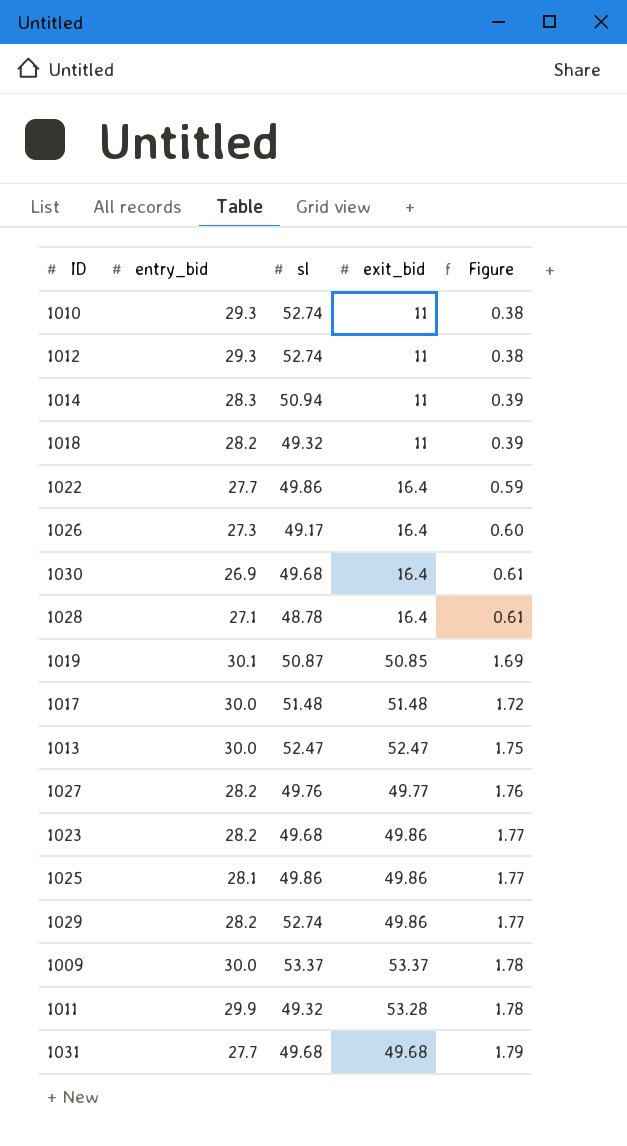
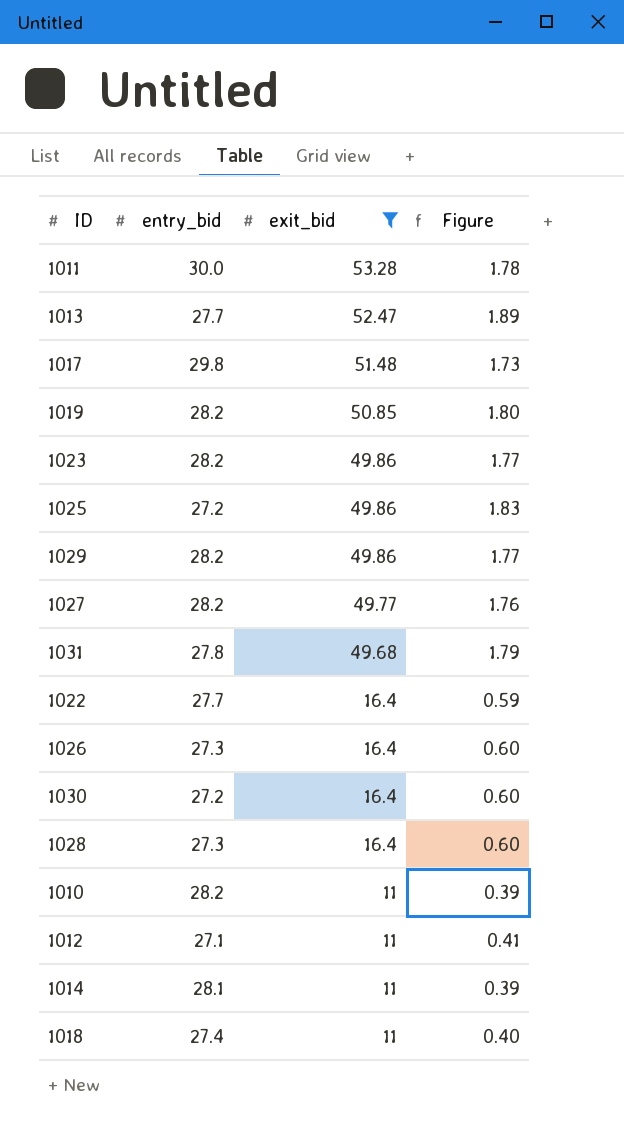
filter: none -> exit_bid != 53.37
row order: Figure ascending -> exit_bid descending
column sl | position: 3 -> none
1011 | entry_bid: 29.9 -> 30.0
1013 | entry_bid: 30.0 -> 27.7
1013 | Figure: 1.75 -> 1.89
1017 | entry_bid: 30.0 -> 29.8
1017 | Figure: 1.72 -> 1.73
1019 | entry_bid: 30.1 -> 28.2
1019 | Figure: 1.69 -> 1.80
1025 | entry_bid: 28.1 -> 27.2
1025 | Figure: 1.77 -> 1.83
1031 | entry_bid: 27.7 -> 27.8
1030 | entry_bid: 26.9 -> 27.2
1030 | Figure: 0.61 -> 0.60
1028 | entry_bid: 27.1 -> 27.3
1028 | Figure: 0.61 -> 0.60
1010 | entry_bid: 29.3 -> 28.2
1010 | Figure: 0.38 -> 0.39
1012 | entry_bid: 29.3 -> 27.1
1012 | Figure: 0.38 -> 0.41
1014 | entry_bid: 28.3 -> 28.1
1018 | entry_bid: 28.2 -> 27.4
1018 | Figure: 0.39 -> 0.40

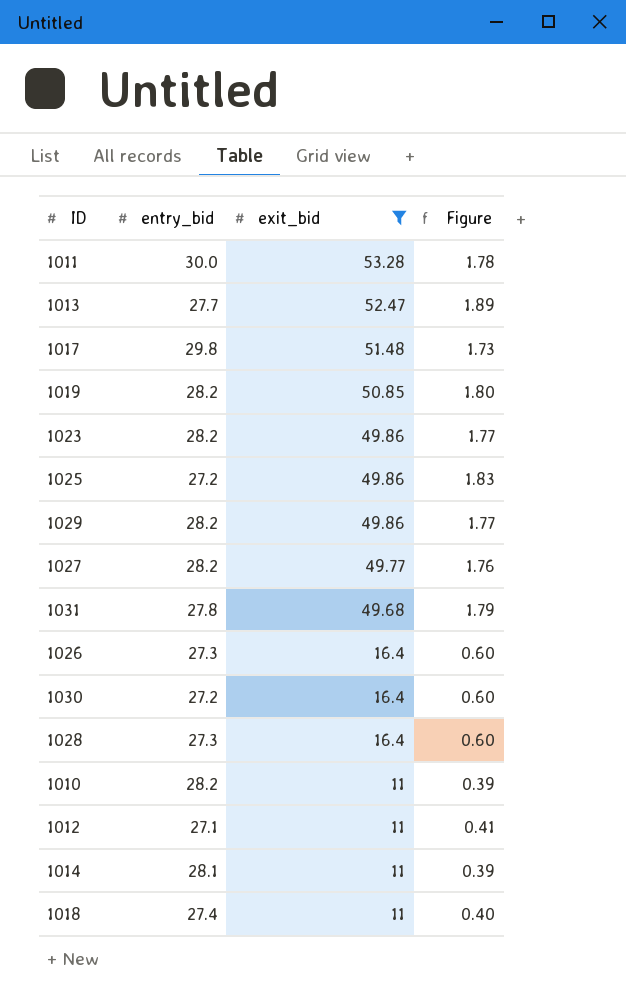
row 1022: 27.7 | 16.4 | 0.59 -> none

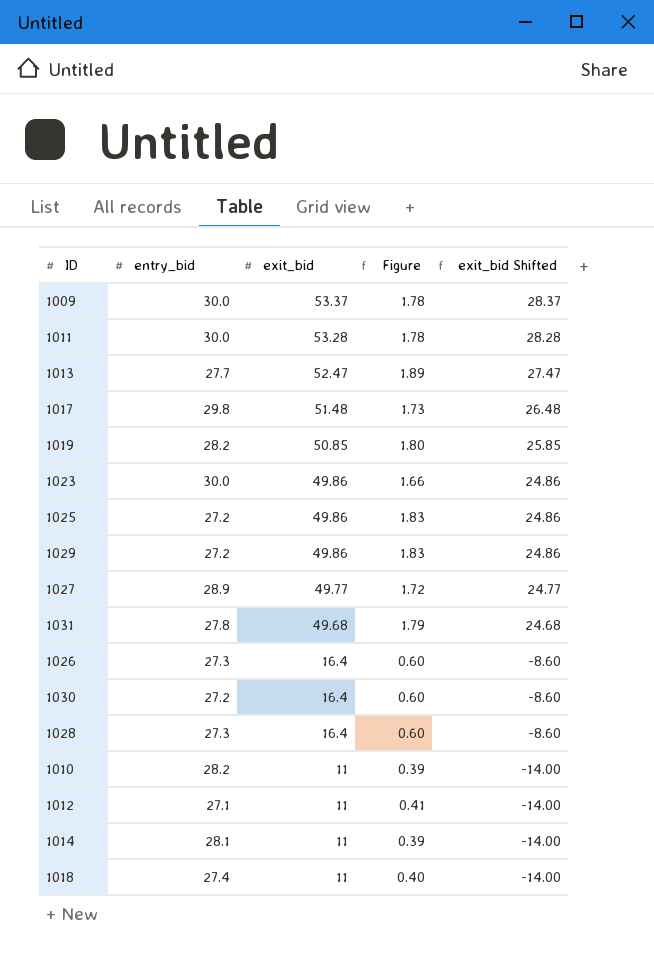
filter: exit_bid != 53.37 -> none
column exit_bid Shifted | formula: none -> [exit_bid] - 25
1023 | entry_bid: 28.2 -> 30.0
1023 | Figure: 1.77 -> 1.66
1029 | entry_bid: 28.2 -> 27.2
1029 | Figure: 1.77 -> 1.83
1027 | entry_bid: 28.2 -> 28.9
1027 | Figure: 1.76 -> 1.72

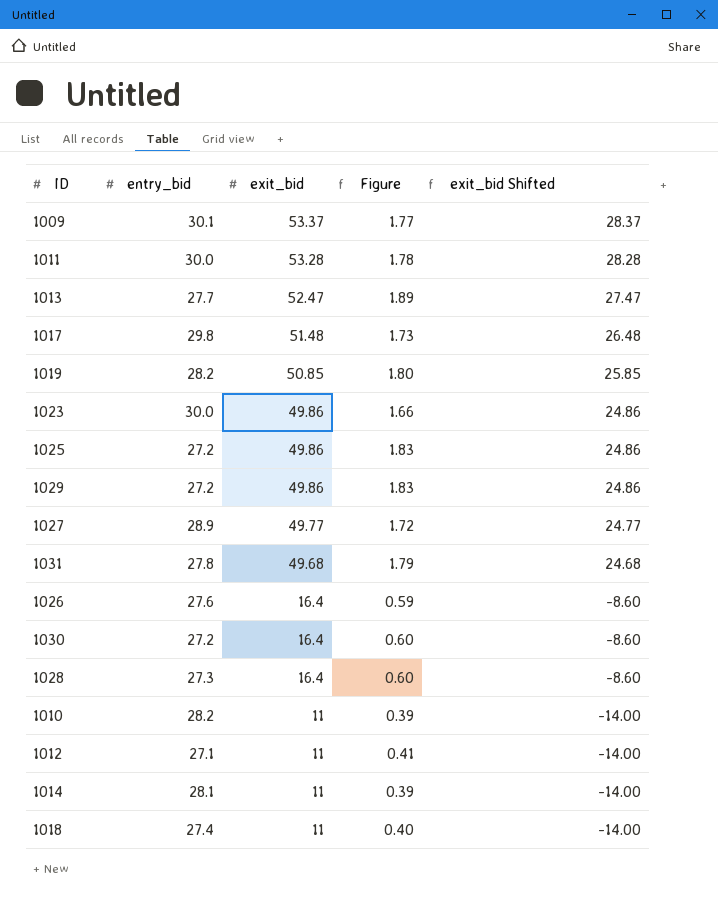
1009 | entry_bid: 30.0 -> 30.1
1009 | Figure: 1.78 -> 1.77
1026 | entry_bid: 27.3 -> 27.6
1026 | Figure: 0.60 -> 0.59

